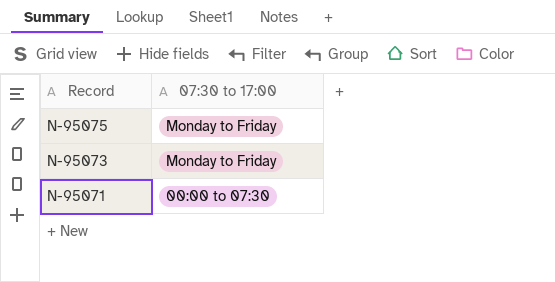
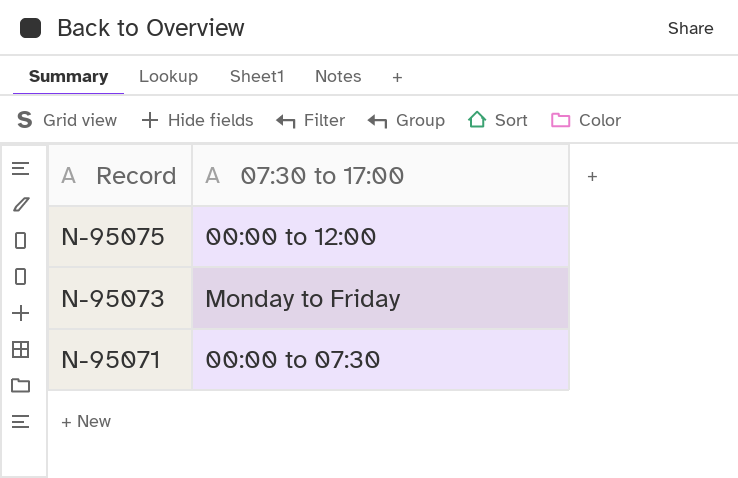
N-95075 | 07:30 to 17:00: Monday to Friday -> 00:00 to 12:00

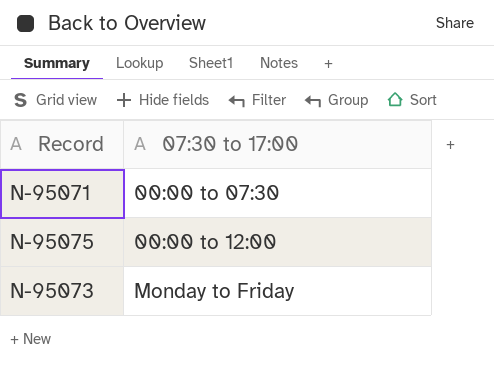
row order: Record descending -> 07:30 to 17:00 ascending

